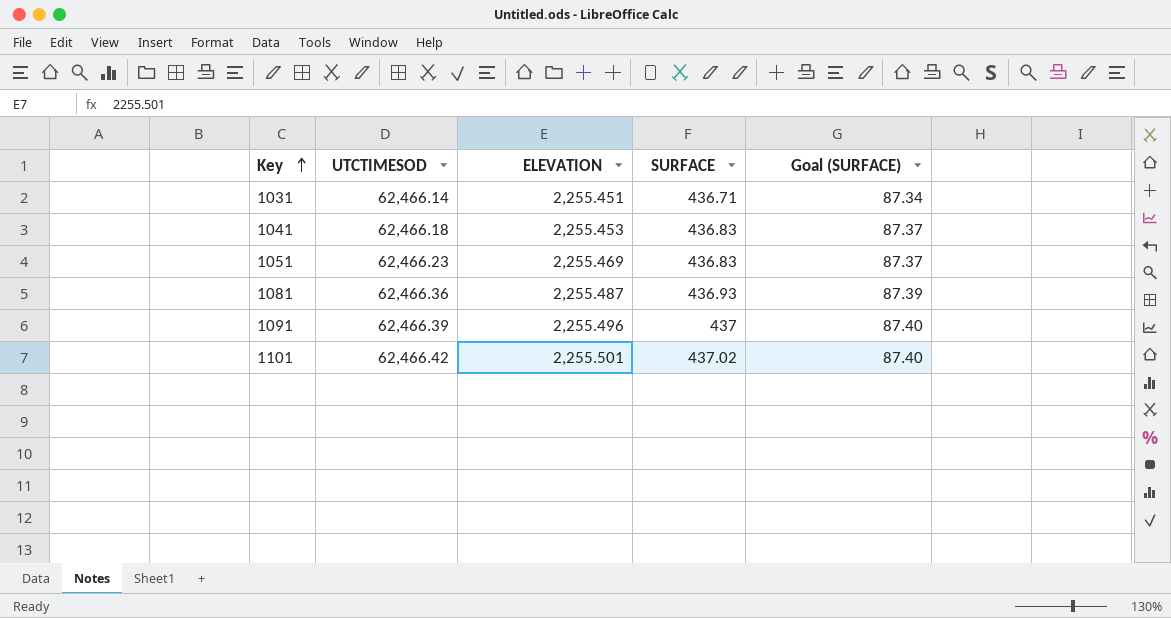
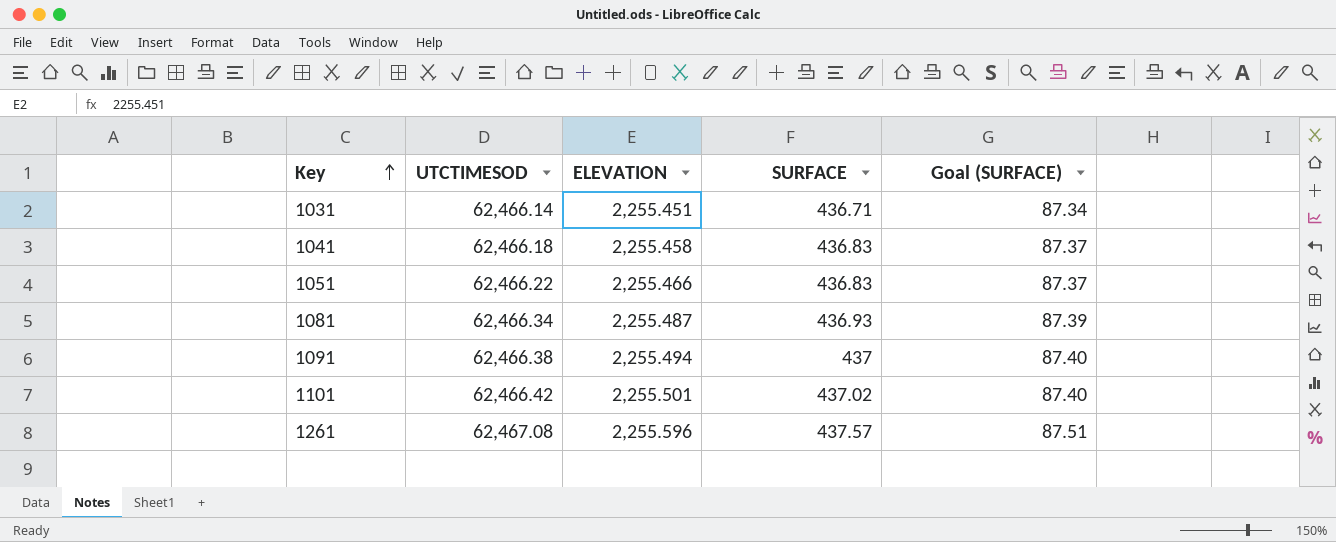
1041 | ELEVATION: 2,255.453 -> 2,255.458
1051 | UTCTIMESOD: 62,466.23 -> 62,466.22
1051 | ELEVATION: 2,255.469 -> 2,255.466
1081 | UTCTIMESOD: 62,466.36 -> 62,466.34
1091 | UTCTIMESOD: 62,466.39 -> 62,466.38
1091 | ELEVATION: 2,255.496 -> 2,255.494
row 1261: none -> 62,467.08 | 2,255.596 | 437.57 | 87.51

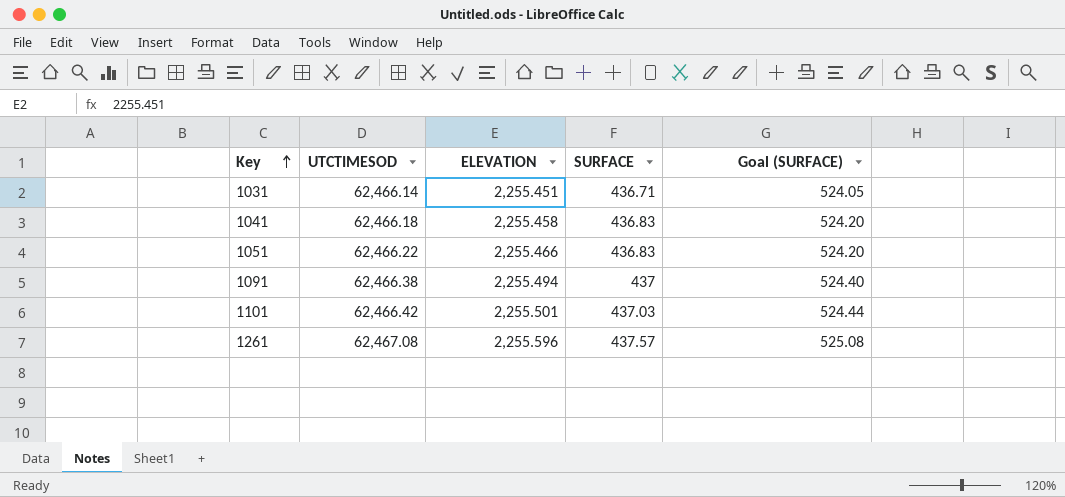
column Goal (SURFACE) | formula: [SURFACE] * 0.2 -> [SURFACE] * 1.2
row 1081: 62,466.34 | 2,255.487 | 436.93 | 87.39 -> none
1101 | SURFACE: 437.02 -> 437.03

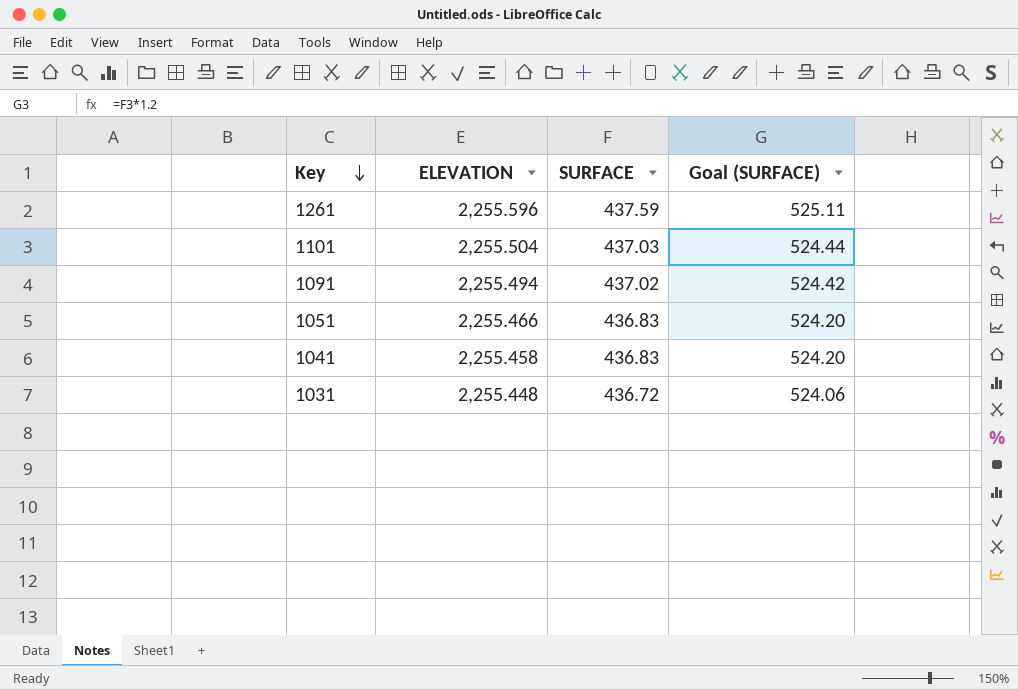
row order: Key ascending -> Key descending
column UTCTIMESOD | position: 2 -> none
1261 | SURFACE: 437.57 -> 437.59
1261 | Goal (SURFACE): 525.08 -> 525.11
1101 | ELEVATION: 2,255.501 -> 2,255.504
1091 | SURFACE: 437 -> 437.02
1091 | Goal (SURFACE): 524.40 -> 524.42
1031 | ELEVATION: 2,255.451 -> 2,255.448
1031 | SURFACE: 436.71 -> 436.72
1031 | Goal (SURFACE): 524.05 -> 524.06

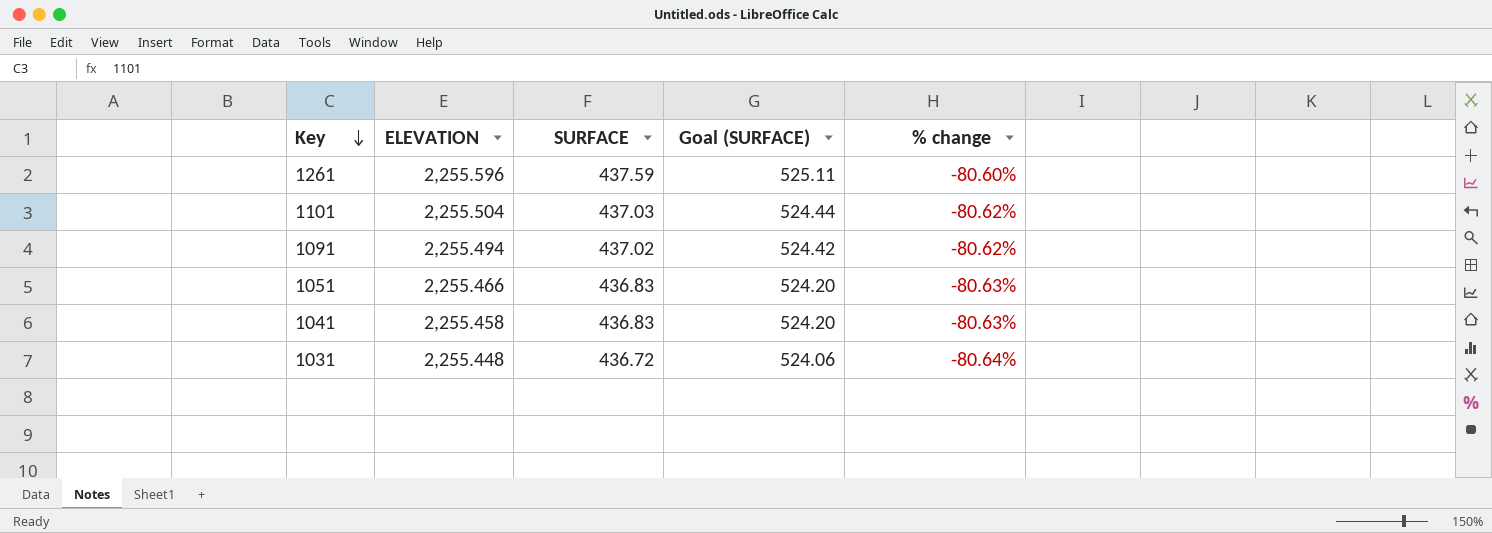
column % change | formula: none -> ([SURFACE] - [ELEVATION]) / [ELEVATION]

